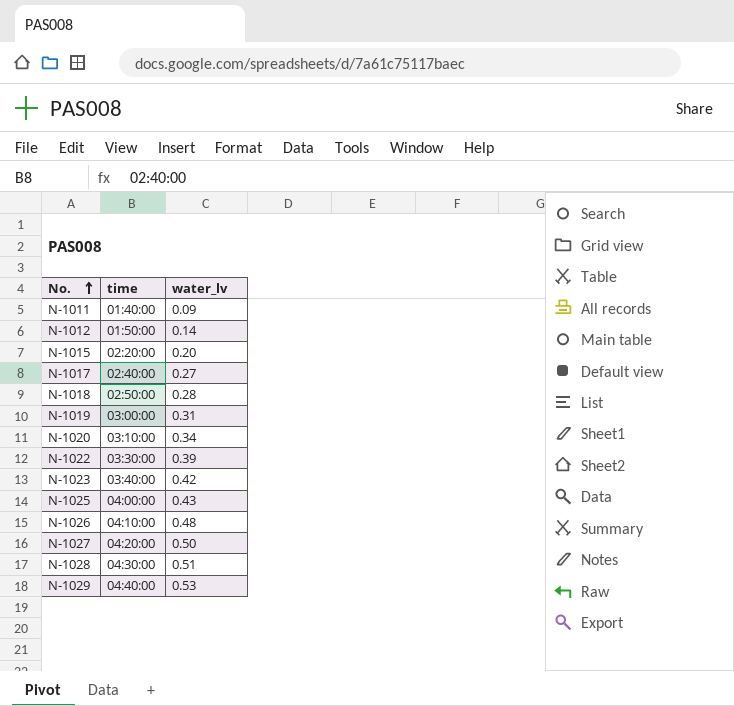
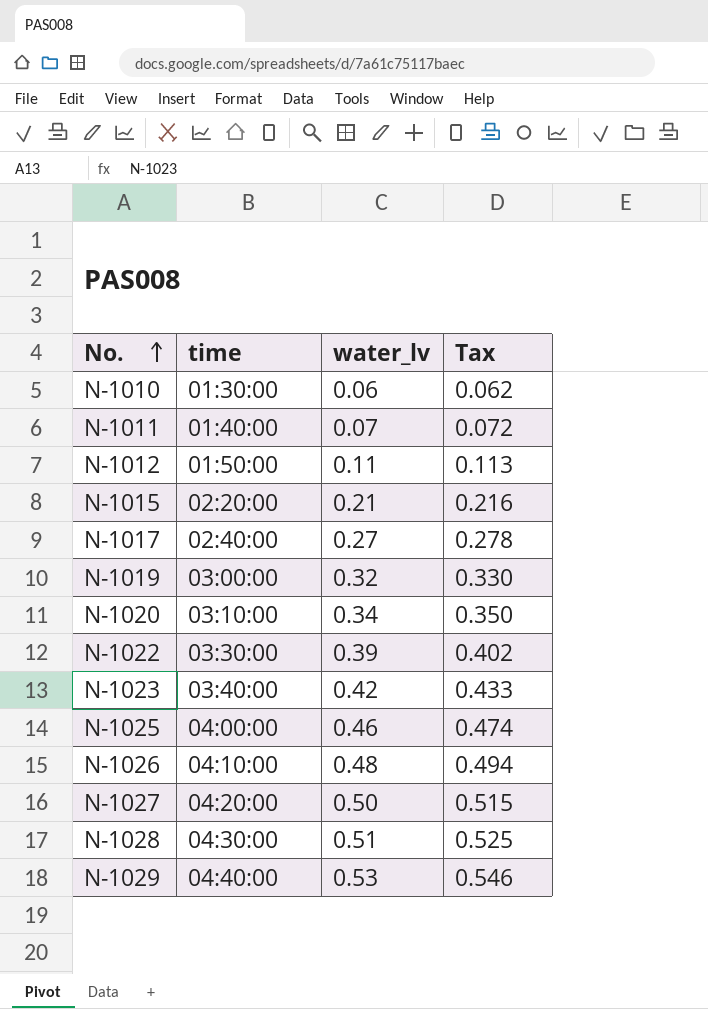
column Tax | formula: none -> [water_lv] * 1.03
row N-1018: 02:50:00 | 0.28 -> none
row N-1010: none -> 01:30:00 | 0.06 | 0.062
N-1011 | water_lv: 0.09 -> 0.07
N-1012 | water_lv: 0.14 -> 0.11
N-1015 | water_lv: 0.20 -> 0.21
N-1019 | water_lv: 0.31 -> 0.32
N-1025 | water_lv: 0.43 -> 0.46

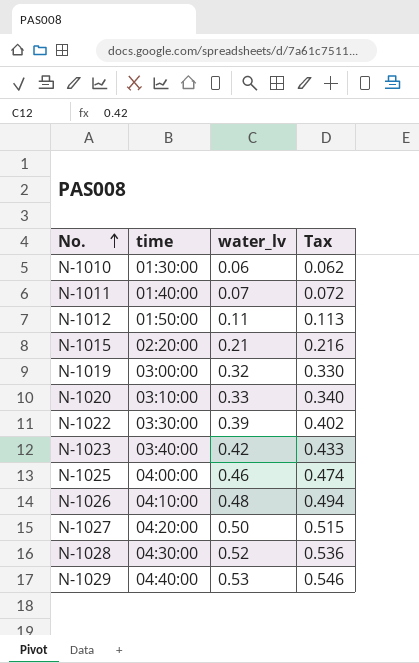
row N-1017: 02:40:00 | 0.27 | 0.278 -> none
N-1020 | water_lv: 0.34 -> 0.33
N-1020 | Tax: 0.350 -> 0.340
N-1028 | water_lv: 0.51 -> 0.52
N-1028 | Tax: 0.525 -> 0.536

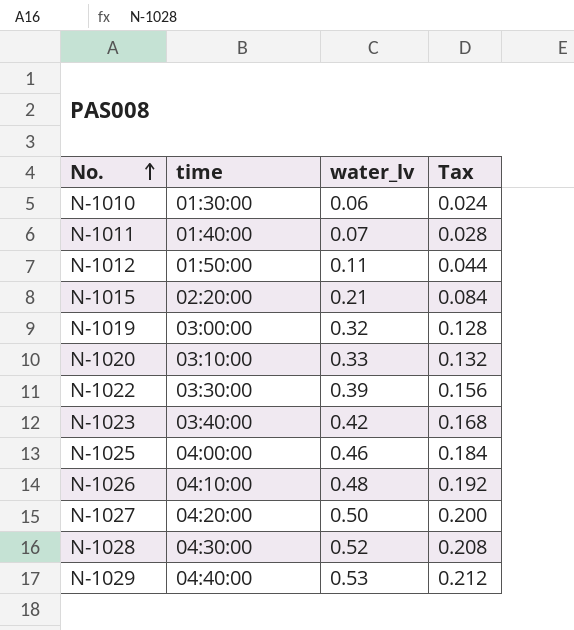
column Tax | formula: [water_lv] * 1.03 -> [water_lv] * 0.4

